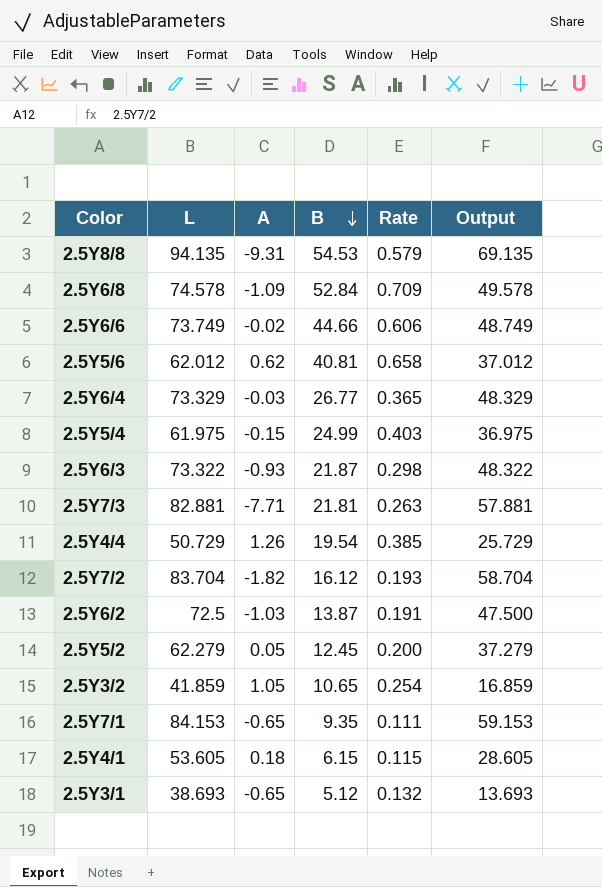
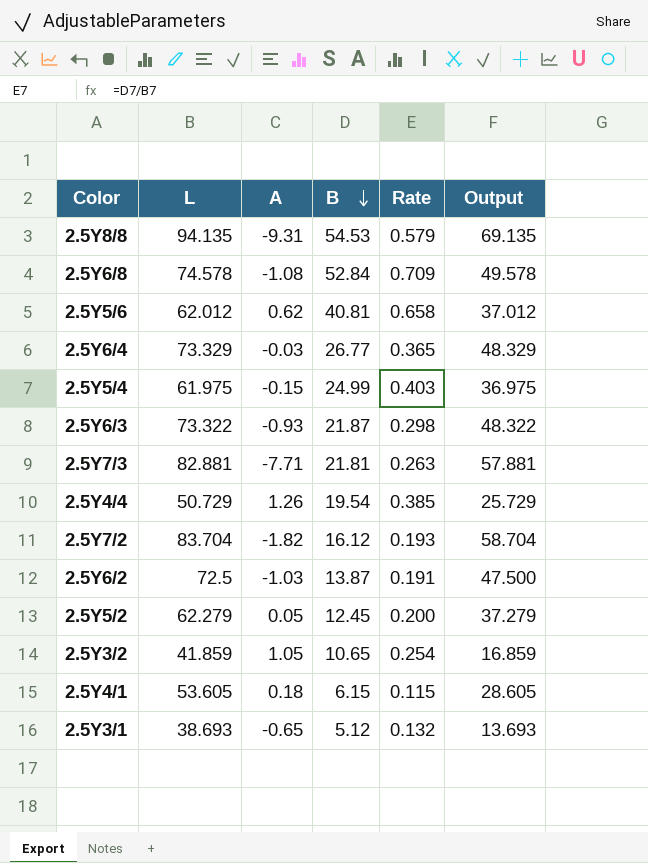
row 2.5Y6/6: 73.749 | -0.02 | 44.66 | 0.606 | 48.749 -> none
row 2.5Y7/1: 84.153 | -0.65 | 9.35 | 0.111 | 59.153 -> none
2.5Y6/8 | A: -1.09 -> -1.08

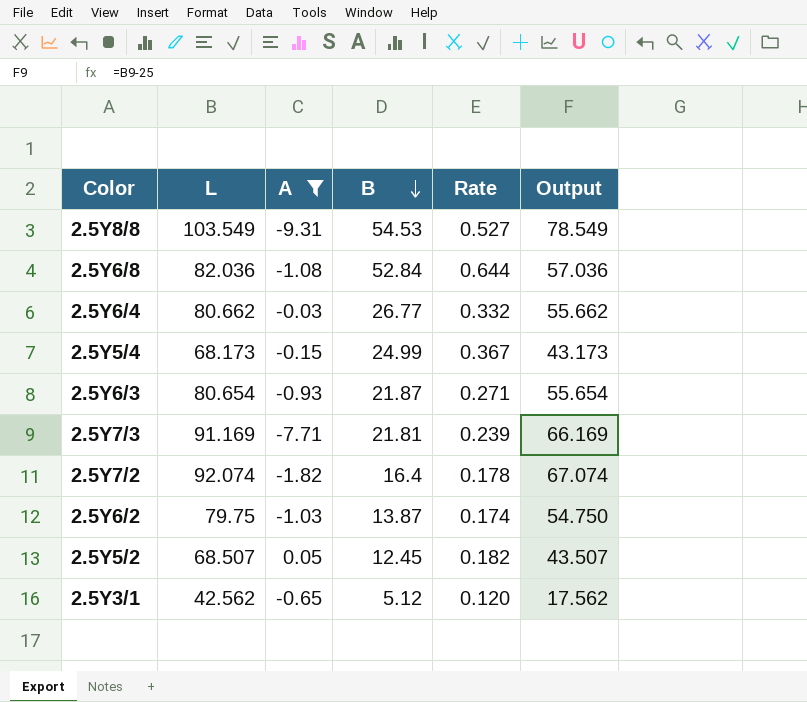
filter: none -> A <= 0.05
2.5Y8/8 | L: 94.135 -> 103.549
2.5Y8/8 | Rate: 0.579 -> 0.527
2.5Y8/8 | Output: 69.135 -> 78.549
2.5Y6/8 | L: 74.578 -> 82.036
2.5Y6/8 | Rate: 0.709 -> 0.644
2.5Y6/8 | Output: 49.578 -> 57.036
2.5Y6/4 | L: 73.329 -> 80.662
2.5Y6/4 | Rate: 0.365 -> 0.332
2.5Y6/4 | Output: 48.329 -> 55.662
2.5Y5/4 | L: 61.975 -> 68.173
2.5Y5/4 | Rate: 0.403 -> 0.367
2.5Y5/4 | Output: 36.975 -> 43.173
2.5Y6/3 | L: 73.322 -> 80.654
2.5Y6/3 | Rate: 0.298 -> 0.271
2.5Y6/3 | Output: 48.322 -> 55.654
2.5Y7/3 | L: 82.881 -> 91.169
2.5Y7/3 | Rate: 0.263 -> 0.239
2.5Y7/3 | Output: 57.881 -> 66.169
2.5Y7/2 | L: 83.704 -> 92.074
2.5Y7/2 | B: 16.12 -> 16.4
2.5Y7/2 | Rate: 0.193 -> 0.178
2.5Y7/2 | Output: 58.704 -> 67.074
2.5Y6/2 | L: 72.5 -> 79.75
2.5Y6/2 | Rate: 0.191 -> 0.174
2.5Y6/2 | Output: 47.500 -> 54.750
2.5Y5/2 | L: 62.279 -> 68.507
2.5Y5/2 | Rate: 0.200 -> 0.182
2.5Y5/2 | Output: 37.279 -> 43.507
2.5Y3/1 | L: 38.693 -> 42.562
2.5Y3/1 | Rate: 0.132 -> 0.120
2.5Y3/1 | Output: 13.693 -> 17.562

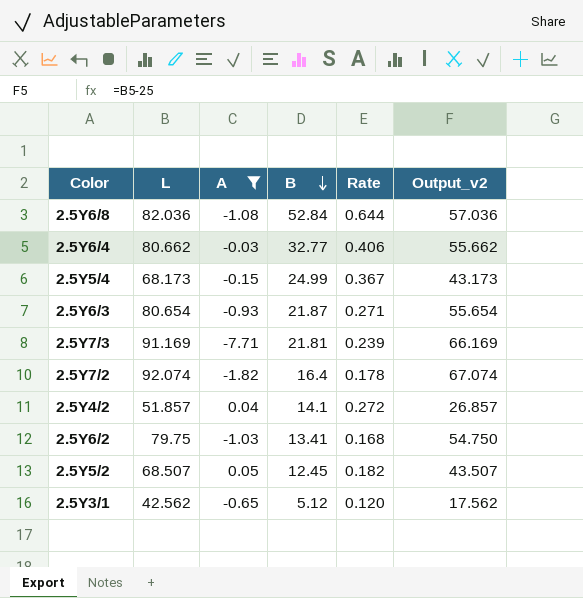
column name: Output -> Output_v2
row 2.5Y8/8: 103.549 | -9.31 | 54.53 | 0.527 | 78.549 -> none
2.5Y6/4 | B: 26.77 -> 32.77
2.5Y6/4 | Rate: 0.332 -> 0.406
row 2.5Y4/2: none -> 51.857 | 0.04 | 14.1 | 0.272 | 26.857
2.5Y6/2 | B: 13.87 -> 13.41
2.5Y6/2 | Rate: 0.174 -> 0.168

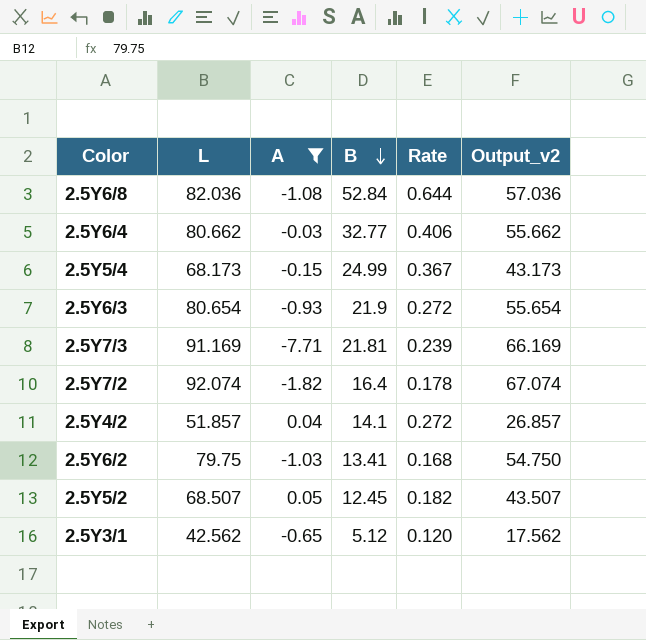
2.5Y6/3 | B: 21.87 -> 21.9
2.5Y6/3 | Rate: 0.271 -> 0.272

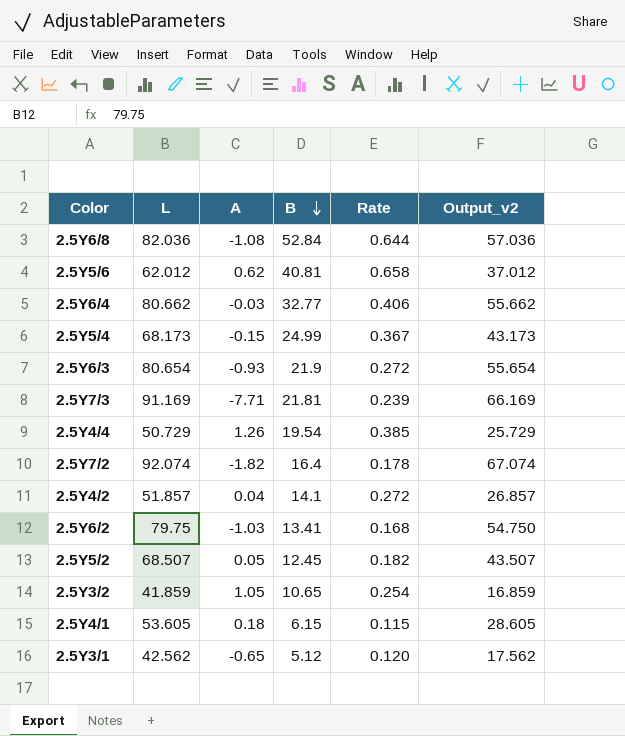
filter: A <= 0.05 -> none

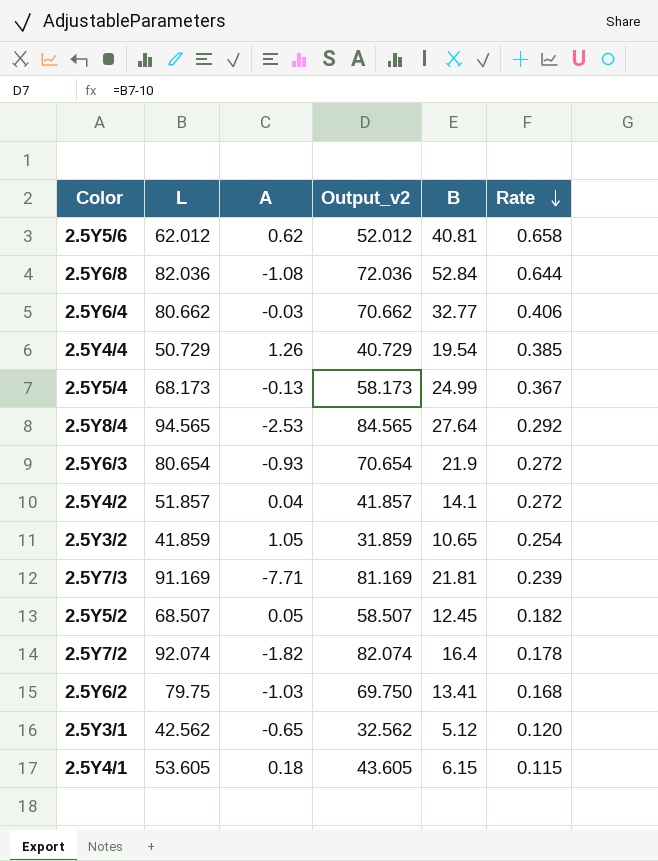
row order: B descending -> Rate descending
column Output_v2 | formula: [L] - 25 -> [L] - 10
column Output_v2 | position: 6 -> 4
2.5Y5/4 | A: -0.15 -> -0.13
row 2.5Y8/4: none -> 94.565 | -2.53 | 84.565 | 27.64 | 0.292

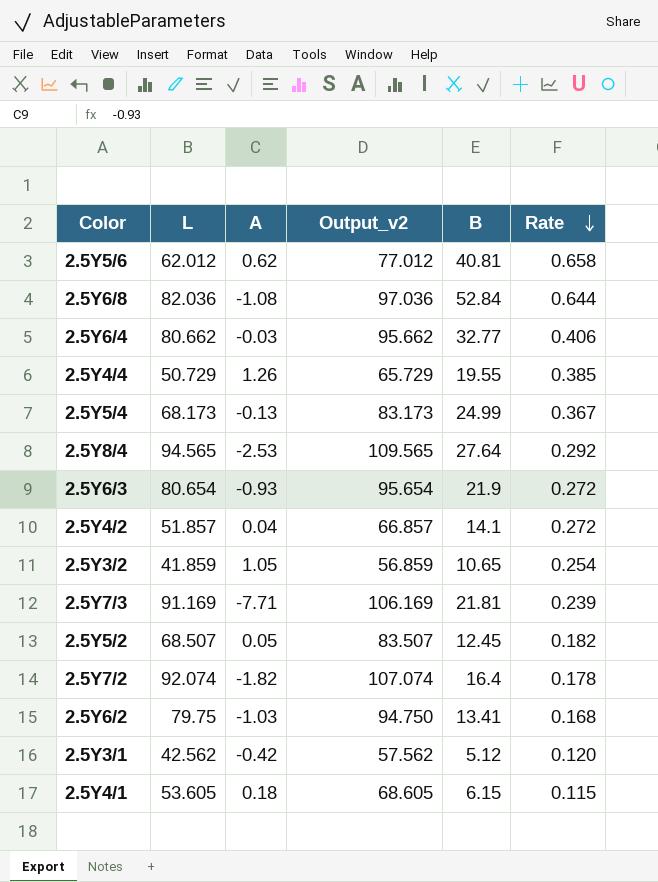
column Output_v2 | formula: [L] - 10 -> [L] + 15
2.5Y4/4 | B: 19.54 -> 19.55
2.5Y3/1 | A: -0.65 -> -0.42

